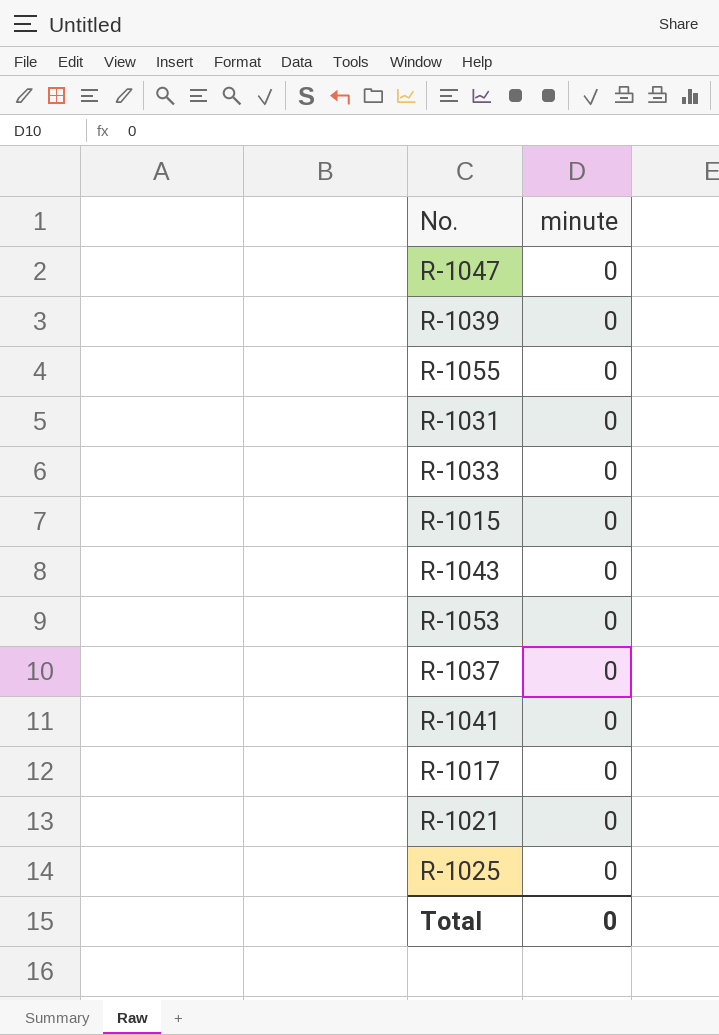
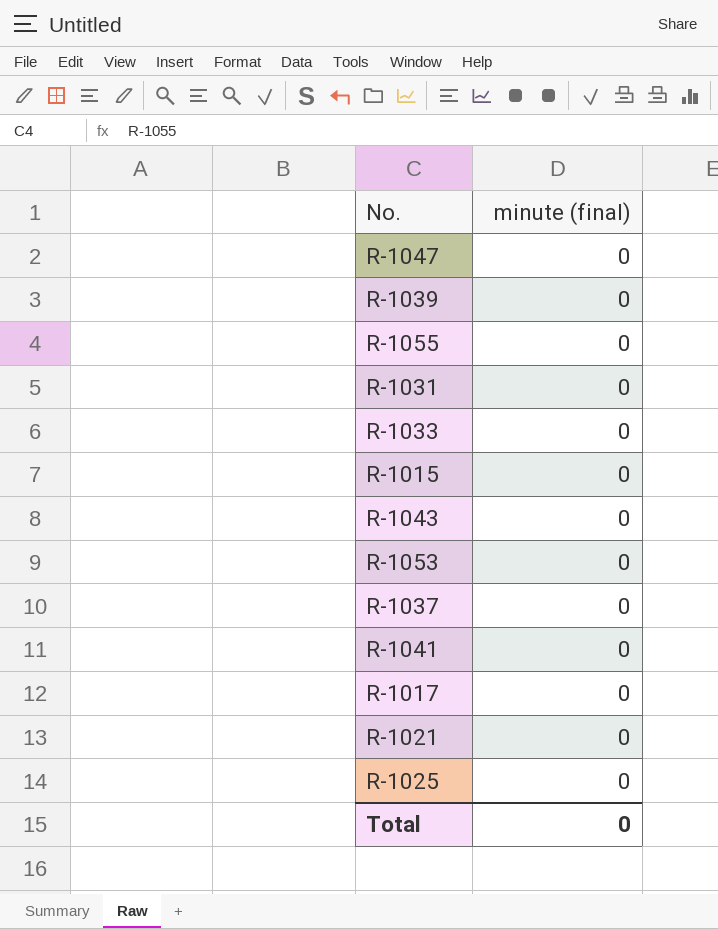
column name: minute -> minute (final)

